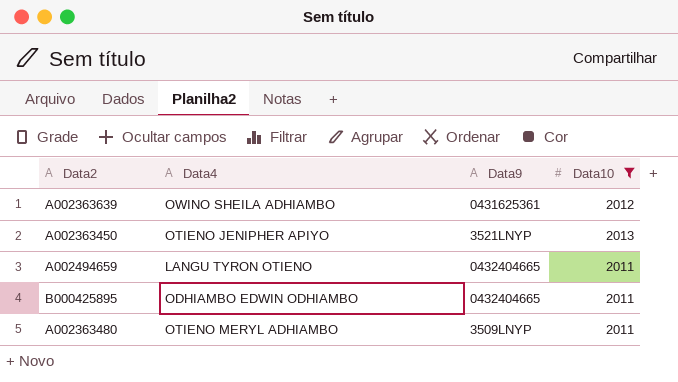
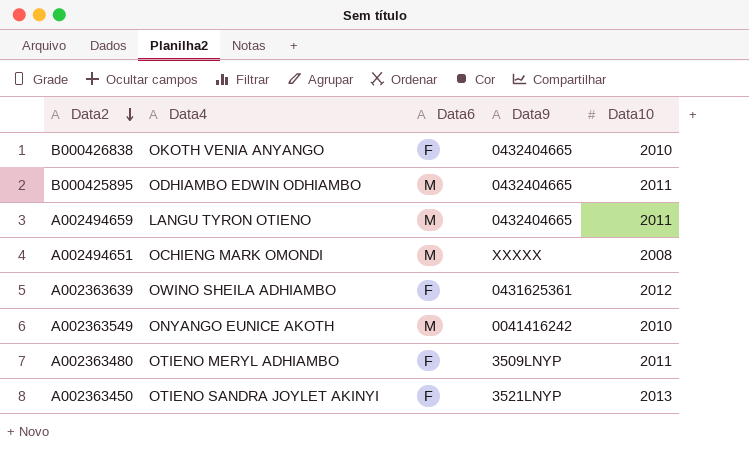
filter: Data10 >= 2011 -> none
row order: none -> Data2 descending
column Data6 | position: none -> 3
A002363450 | Data4: OTIENO JENIPHER APIYO -> OTIENO SANDRA JOYLET AKINYI

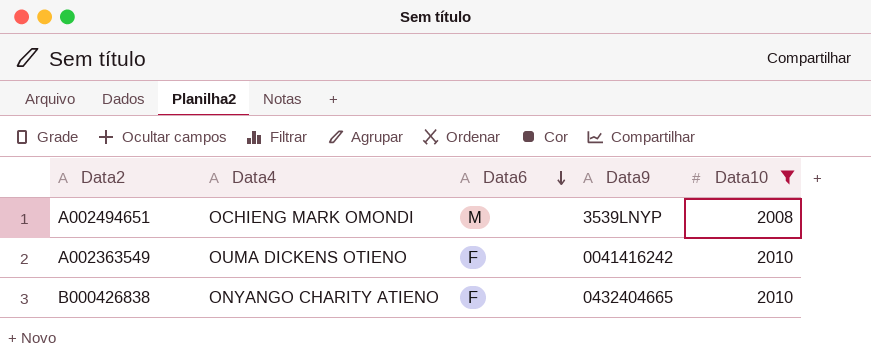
filter: none -> Data10 <= 2010
row order: Data2 descending -> Data6 descending
A002494651 | Data9: XXXXX -> 3539LNYP
A002363549 | Data4: ONYANGO EUNICE AKOTH -> OUMA DICKENS OTIENO
A002363549 | Data6: M -> F
B000426838 | Data4: OKOTH VENIA ANYANGO -> ONYANGO CHARITY ATIENO

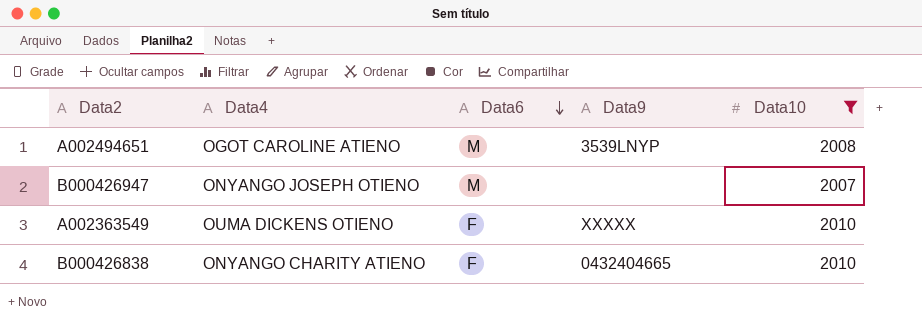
A002494651 | Data4: OCHIENG MARK OMONDI -> OGOT CAROLINE ATIENO
row B000426947: none -> ONYANGO JOSEPH OTIENO | M | none | 2007
A002363549 | Data9: 0041416242 -> XXXXX

